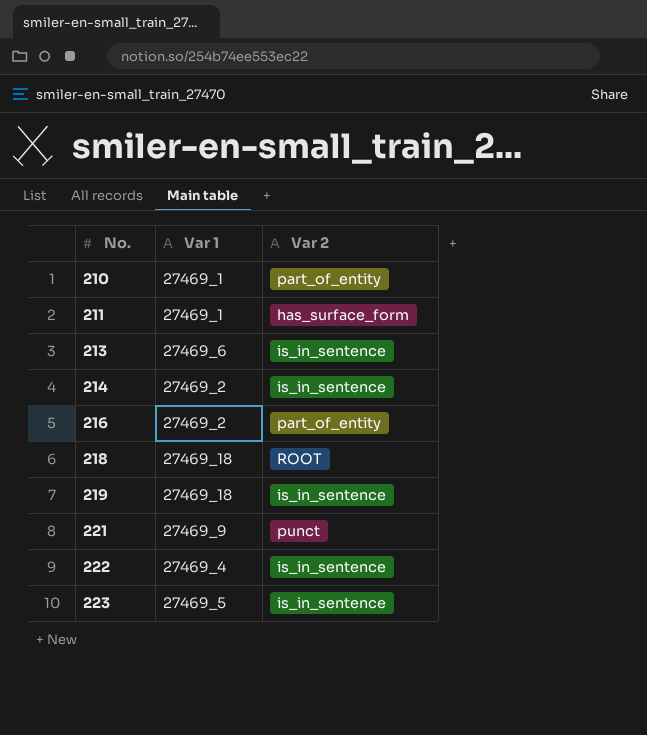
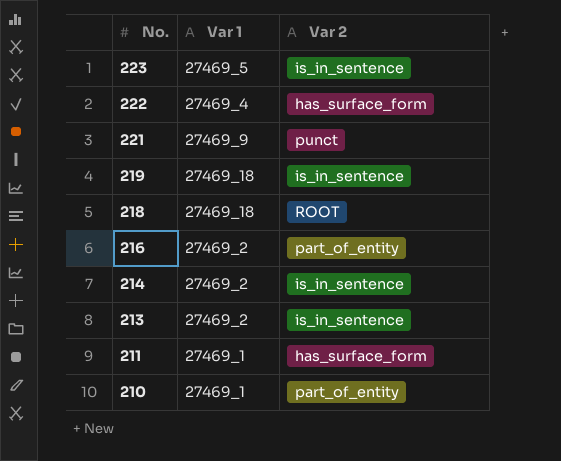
row order: No. ascending -> No. descending
222 | Var 2: is_in_sentence -> has_surface_form
213 | Var 1: 27469_6 -> 27469_2

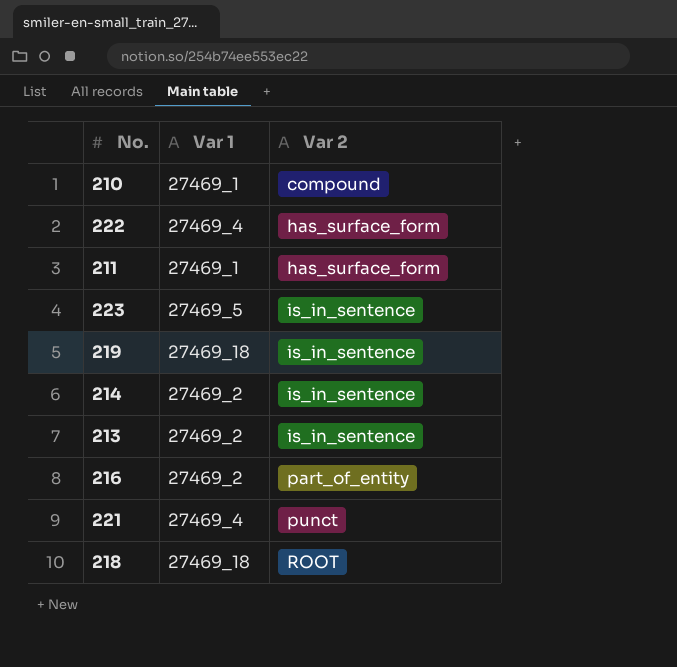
row order: No. descending -> Var 2 ascending
210 | Var 2: part_of_entity -> compound
221 | Var 1: 27469_9 -> 27469_4

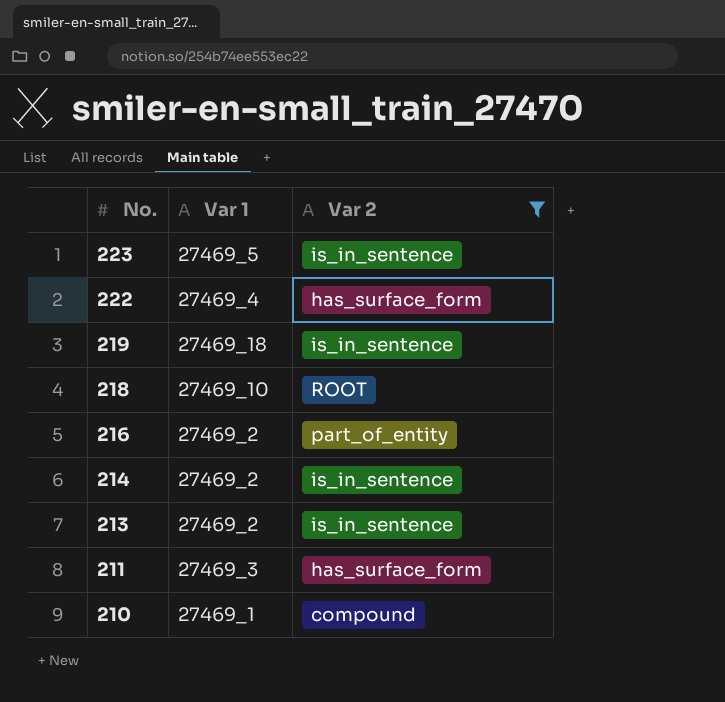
filter: none -> Var 2 != punct
row order: Var 2 ascending -> No. descending
218 | Var 1: 27469_18 -> 27469_10
211 | Var 1: 27469_1 -> 27469_3

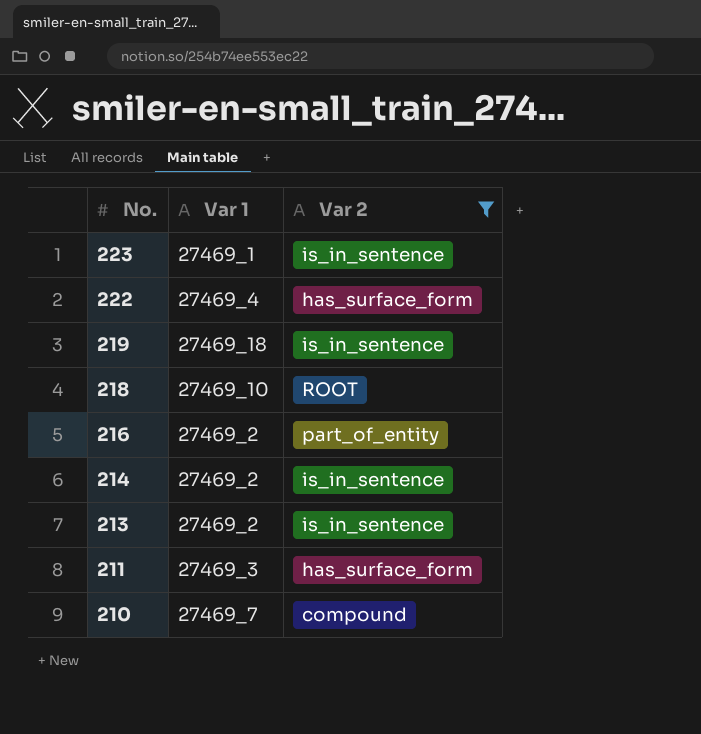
223 | Var 1: 27469_5 -> 27469_1
210 | Var 1: 27469_1 -> 27469_7

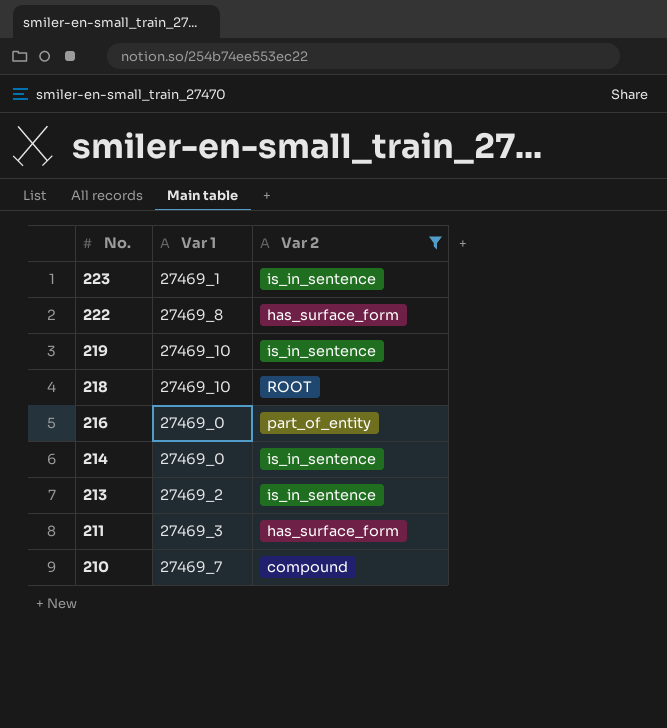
222 | Var 1: 27469_4 -> 27469_8
219 | Var 1: 27469_18 -> 27469_10
216 | Var 1: 27469_2 -> 27469_0
214 | Var 1: 27469_2 -> 27469_0

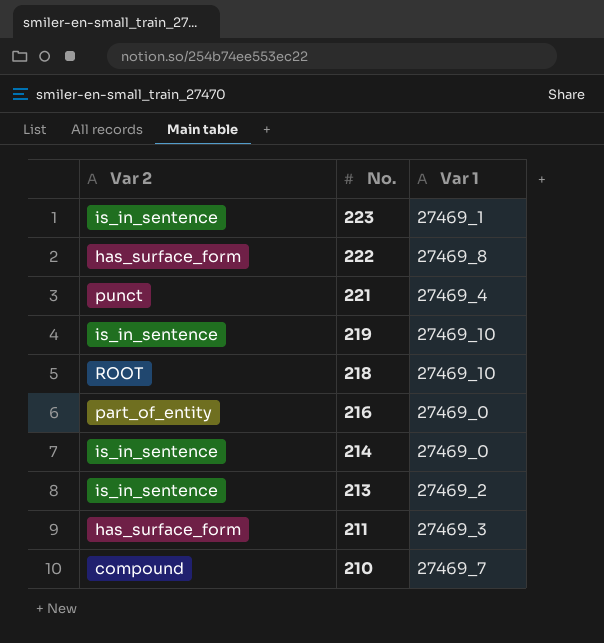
filter: Var 2 != punct -> none
column Var 2 | position: 3 -> 1

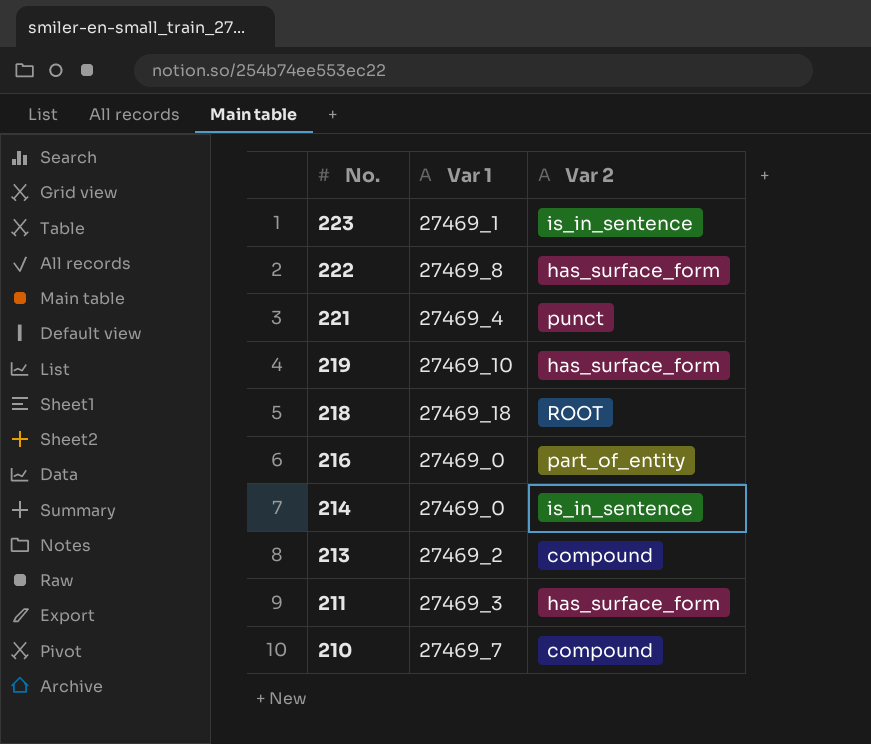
column Var 2 | position: 1 -> 3
219 | Var 2: is_in_sentence -> has_surface_form
218 | Var 1: 27469_10 -> 27469_18
213 | Var 2: is_in_sentence -> compound

